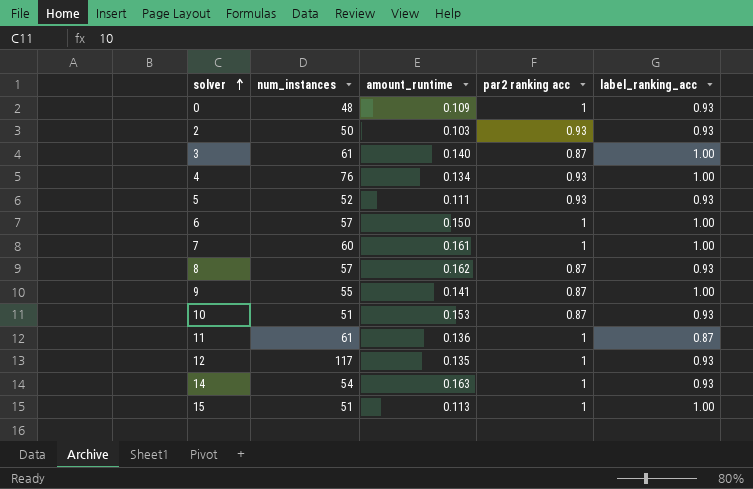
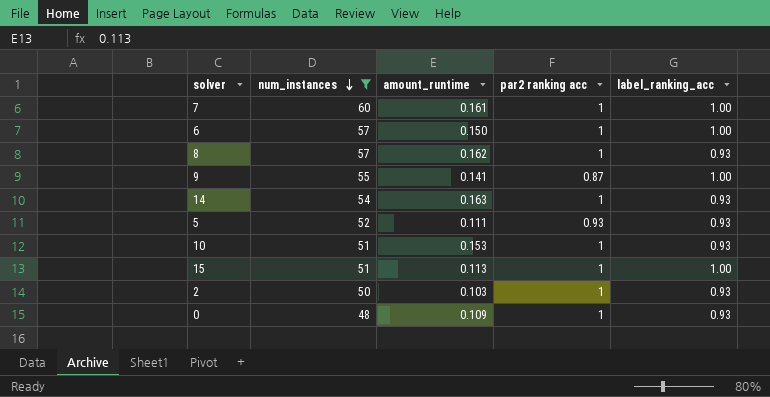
filter: none -> num_instances <= 60
row order: solver ascending -> num_instances descending
8 | par2 ranking acc: 0.87 -> 1
10 | par2 ranking acc: 0.87 -> 1
2 | par2 ranking acc: 0.93 -> 1

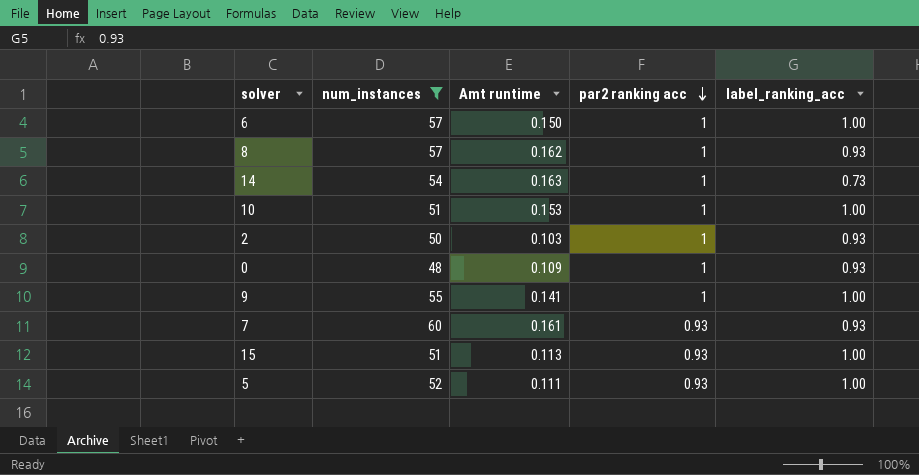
row order: num_instances descending -> par2 ranking acc descending
column name: amount_runtime -> Amt runtime
14 | label_ranking_acc: 0.93 -> 0.73
10 | label_ranking_acc: 0.93 -> 1.00
9 | par2 ranking acc: 0.87 -> 1
7 | par2 ranking acc: 1 -> 0.93
7 | label_ranking_acc: 1.00 -> 0.93
15 | par2 ranking acc: 1 -> 0.93
5 | label_ranking_acc: 0.93 -> 1.00

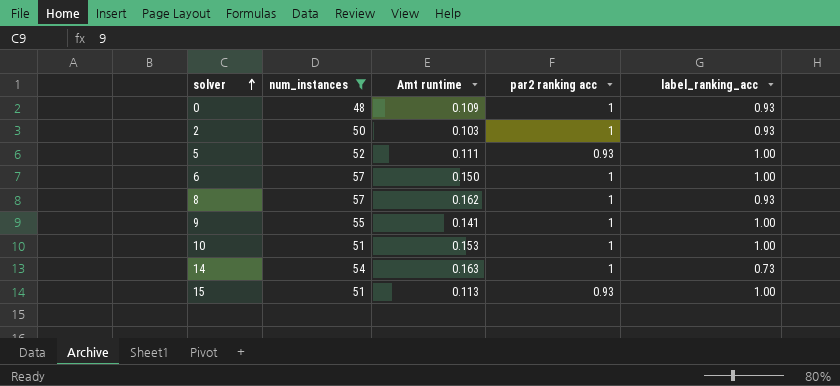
row order: par2 ranking acc descending -> solver ascending
row 7: 60 | 0.161 | 0.93 | 0.93 -> none

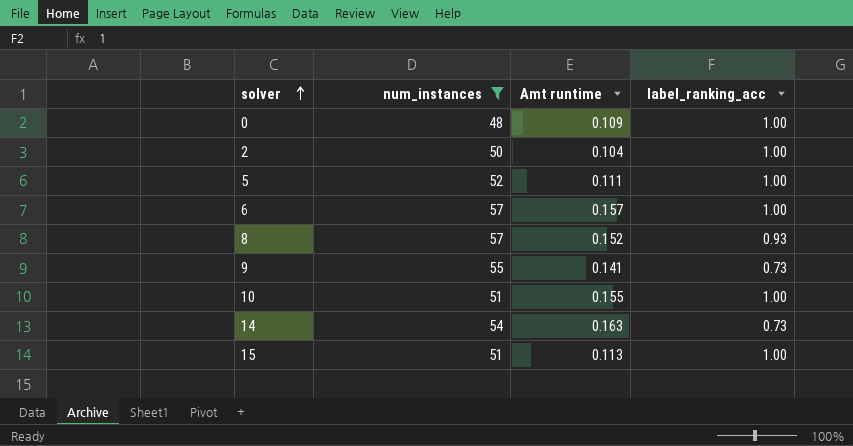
column par2 ranking acc | position: 4 -> none
0 | label_ranking_acc: 0.93 -> 1.00
2 | Amt runtime: 0.103 -> 0.104
2 | label_ranking_acc: 0.93 -> 1.00
6 | Amt runtime: 0.150 -> 0.157
8 | Amt runtime: 0.162 -> 0.152
9 | label_ranking_acc: 1.00 -> 0.73
10 | Amt runtime: 0.153 -> 0.155

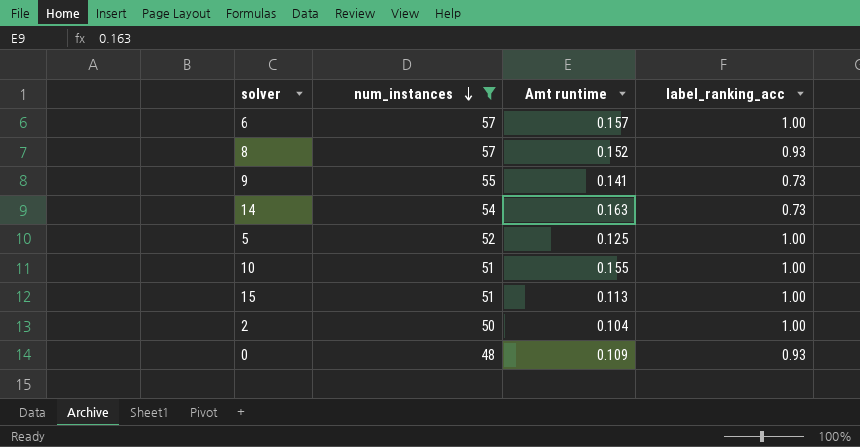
row order: solver ascending -> num_instances descending
5 | Amt runtime: 0.111 -> 0.125
0 | label_ranking_acc: 1.00 -> 0.93

